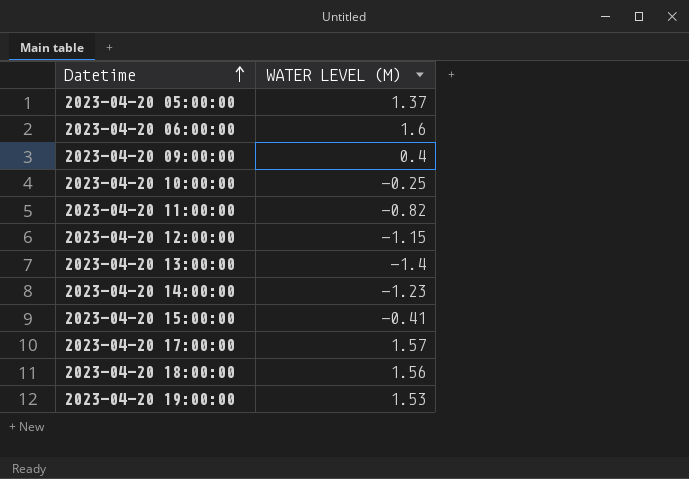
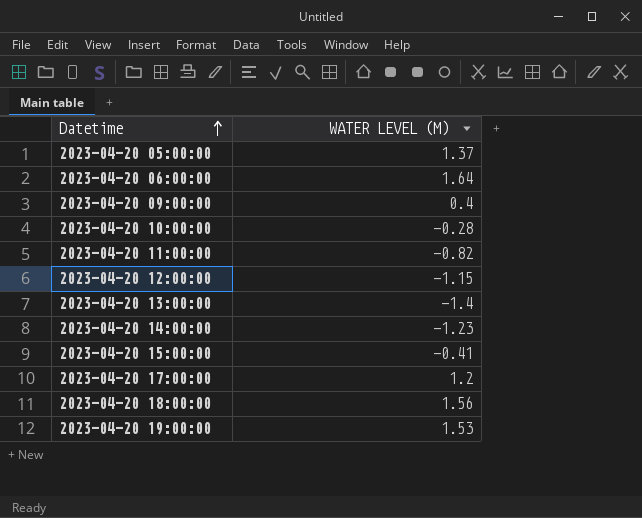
2023-04-20 06:00:00 | WATER LEVEL (M): 1.6 -> 1.64
2023-04-20 10:00:00 | WATER LEVEL (M): -0.25 -> -0.28
2023-04-20 17:00:00 | WATER LEVEL (M): 1.57 -> 1.2

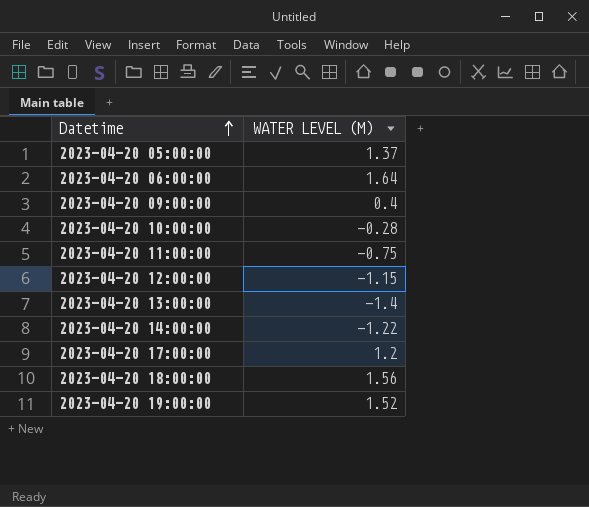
row 2023-04-20 15:00:00: -0.41 -> none
2023-04-20 11:00:00 | WATER LEVEL (M): -0.82 -> -0.75
2023-04-20 14:00:00 | WATER LEVEL (M): -1.23 -> -1.22
2023-04-20 19:00:00 | WATER LEVEL (M): 1.53 -> 1.52

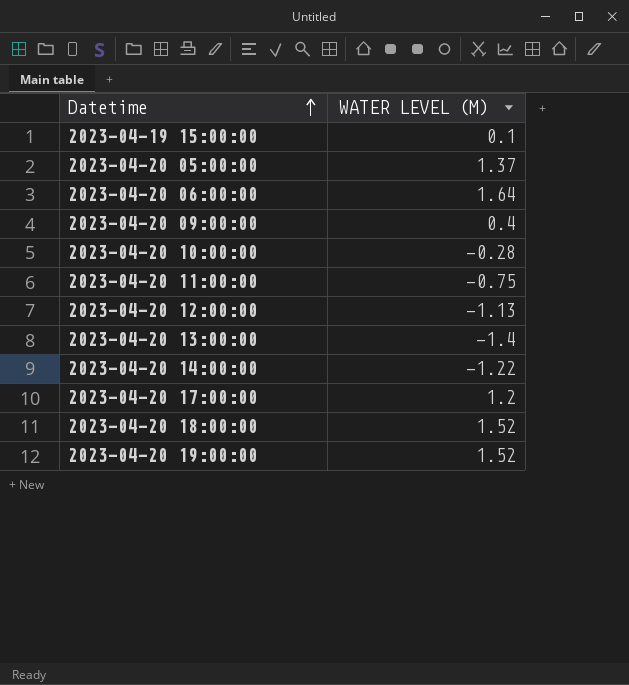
row 2023-04-19 15:00:00: none -> 0.1
2023-04-20 12:00:00 | WATER LEVEL (M): -1.15 -> -1.13
2023-04-20 18:00:00 | WATER LEVEL (M): 1.56 -> 1.52

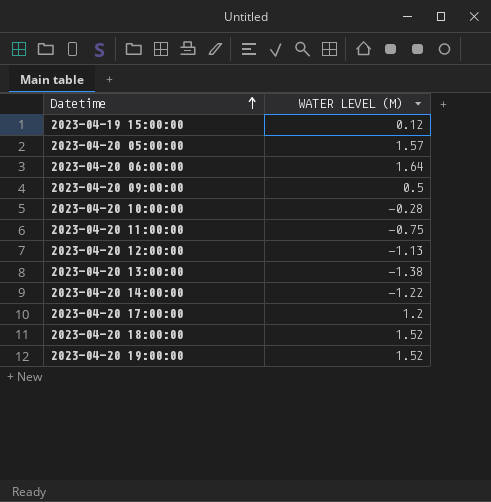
2023-04-19 15:00:00 | WATER LEVEL (M): 0.1 -> 0.12
2023-04-20 05:00:00 | WATER LEVEL (M): 1.37 -> 1.57
2023-04-20 09:00:00 | WATER LEVEL (M): 0.4 -> 0.5
2023-04-20 13:00:00 | WATER LEVEL (M): -1.4 -> -1.38

